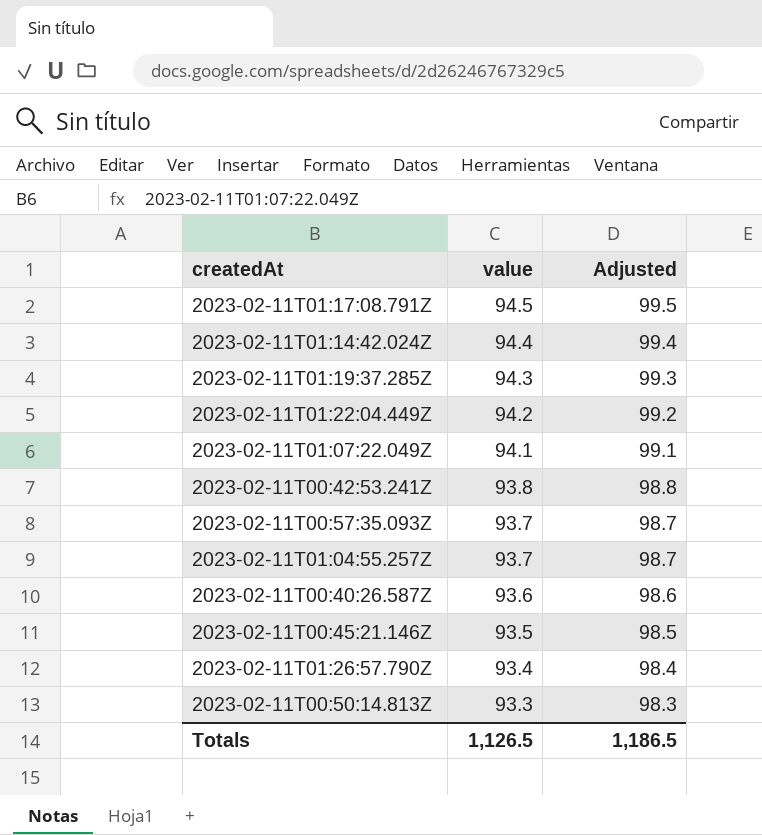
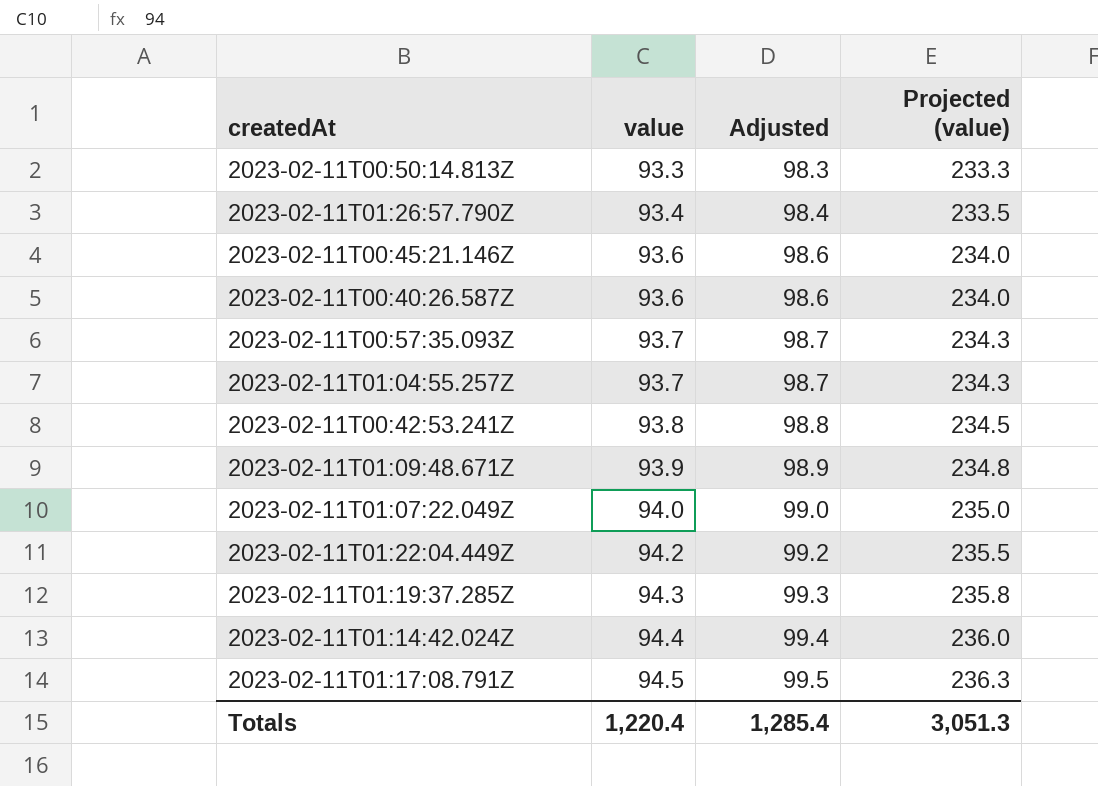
row order: value descending -> value ascending
column Projected (value) | formula: none -> [value] * 2.5
2023-02-11T00:45:21.146Z | value: 93.5 -> 93.6
2023-02-11T00:45:21.146Z | Adjusted: 98.5 -> 98.6
row 2023-02-11T01:09:48.671Z: none -> 93.9 | 98.9 | 234.8
2023-02-11T01:07:22.049Z | value: 94.1 -> 94.0
2023-02-11T01:07:22.049Z | Adjusted: 99.1 -> 99.0
Totals | value: 1,126.5 -> 1,220.4
Totals | Adjusted: 1,186.5 -> 1,285.4

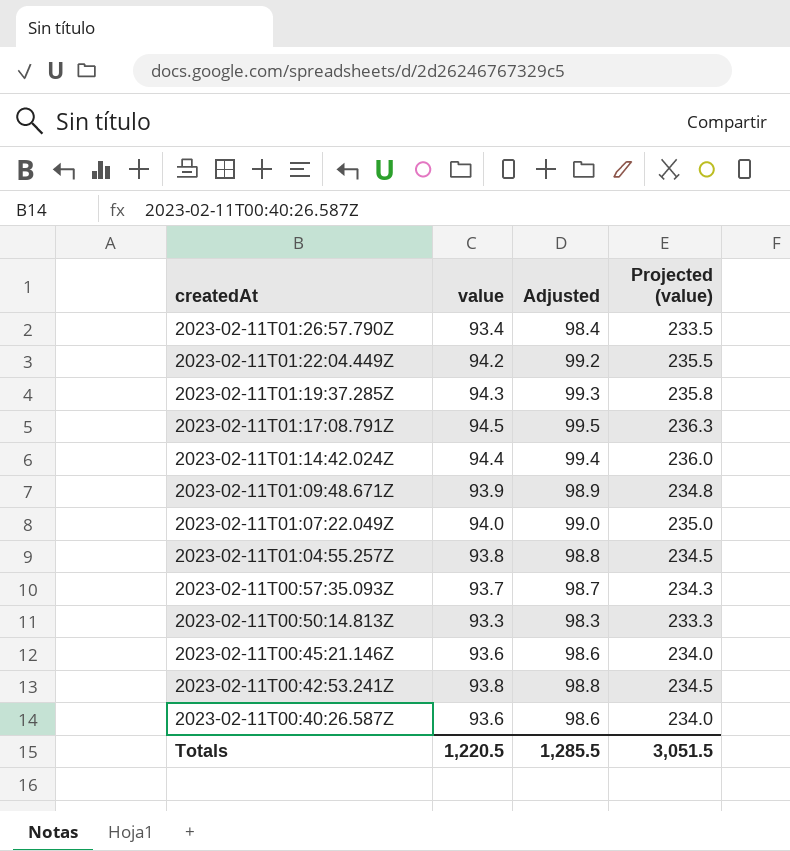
row order: value ascending -> createdAt descending
2023-02-11T01:04:55.257Z | value: 93.7 -> 93.8
2023-02-11T01:04:55.257Z | Adjusted: 98.7 -> 98.8
2023-02-11T01:04:55.257Z | Projected (value): 234.3 -> 234.5
Totals | value: 1,220.4 -> 1,220.5
Totals | Adjusted: 1,285.4 -> 1,285.5
Totals | Projected (value): 3,051.3 -> 3,051.5

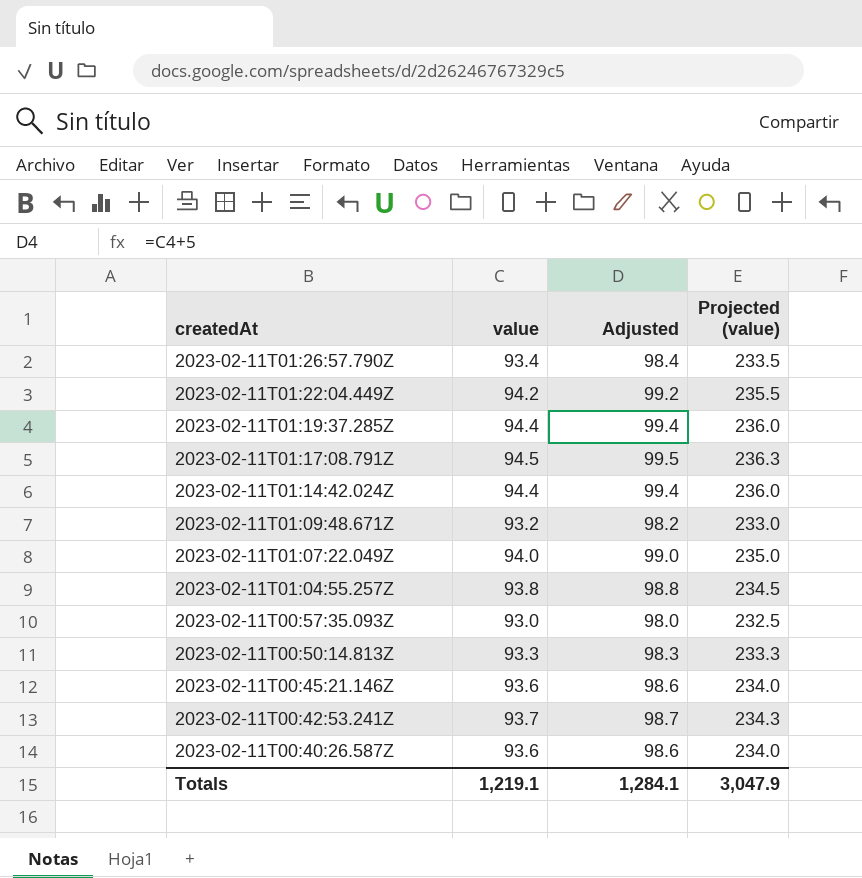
2023-02-11T01:19:37.285Z | value: 94.3 -> 94.4
2023-02-11T01:19:37.285Z | Adjusted: 99.3 -> 99.4
2023-02-11T01:19:37.285Z | Projected (value): 235.8 -> 236.0
2023-02-11T01:09:48.671Z | value: 93.9 -> 93.2
2023-02-11T01:09:48.671Z | Adjusted: 98.9 -> 98.2
2023-02-11T01:09:48.671Z | Projected (value): 234.8 -> 233.0
2023-02-11T00:57:35.093Z | value: 93.7 -> 93.0
2023-02-11T00:57:35.093Z | Adjusted: 98.7 -> 98.0
2023-02-11T00:57:35.093Z | Projected (value): 234.3 -> 232.5
2023-02-11T00:42:53.241Z | value: 93.8 -> 93.7
2023-02-11T00:42:53.241Z | Adjusted: 98.8 -> 98.7
2023-02-11T00:42:53.241Z | Projected (value): 234.5 -> 234.3
Totals | value: 1,220.5 -> 1,219.1
Totals | Adjusted: 1,285.5 -> 1,284.1
Totals | Projected (value): 3,051.5 -> 3,047.9

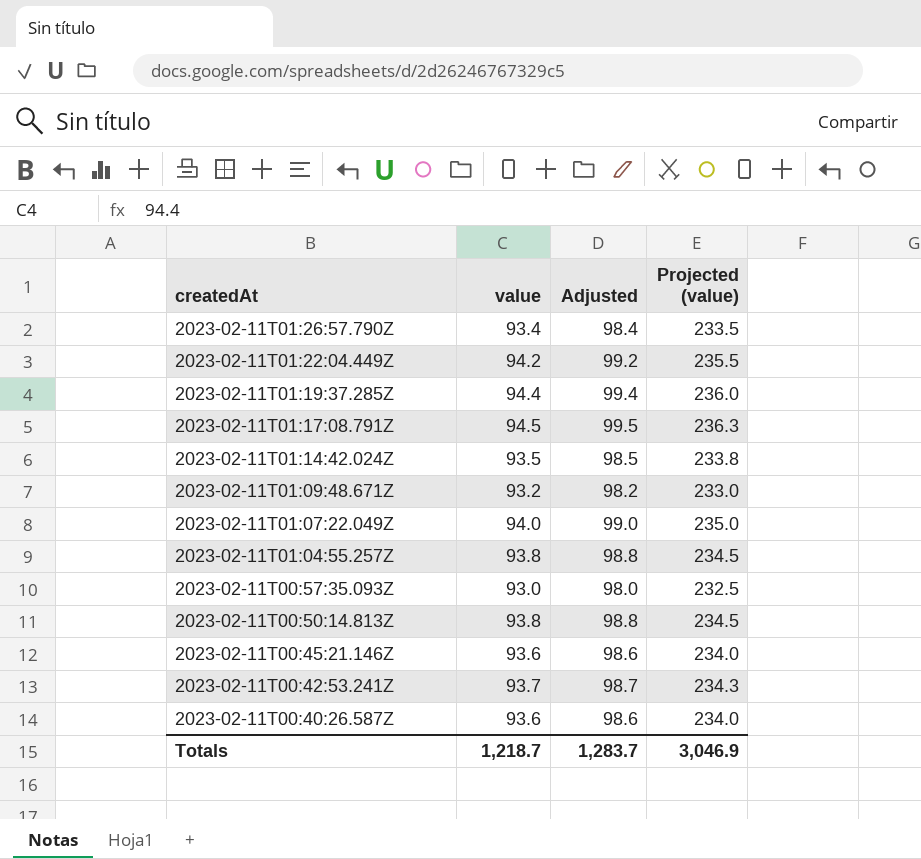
2023-02-11T01:14:42.024Z | value: 94.4 -> 93.5
2023-02-11T01:14:42.024Z | Adjusted: 99.4 -> 98.5
2023-02-11T01:14:42.024Z | Projected (value): 236.0 -> 233.8
2023-02-11T00:50:14.813Z | value: 93.3 -> 93.8
2023-02-11T00:50:14.813Z | Adjusted: 98.3 -> 98.8
2023-02-11T00:50:14.813Z | Projected (value): 233.3 -> 234.5
Totals | value: 1,219.1 -> 1,218.7
Totals | Adjusted: 1,284.1 -> 1,283.7
Totals | Projected (value): 3,047.9 -> 3,046.9

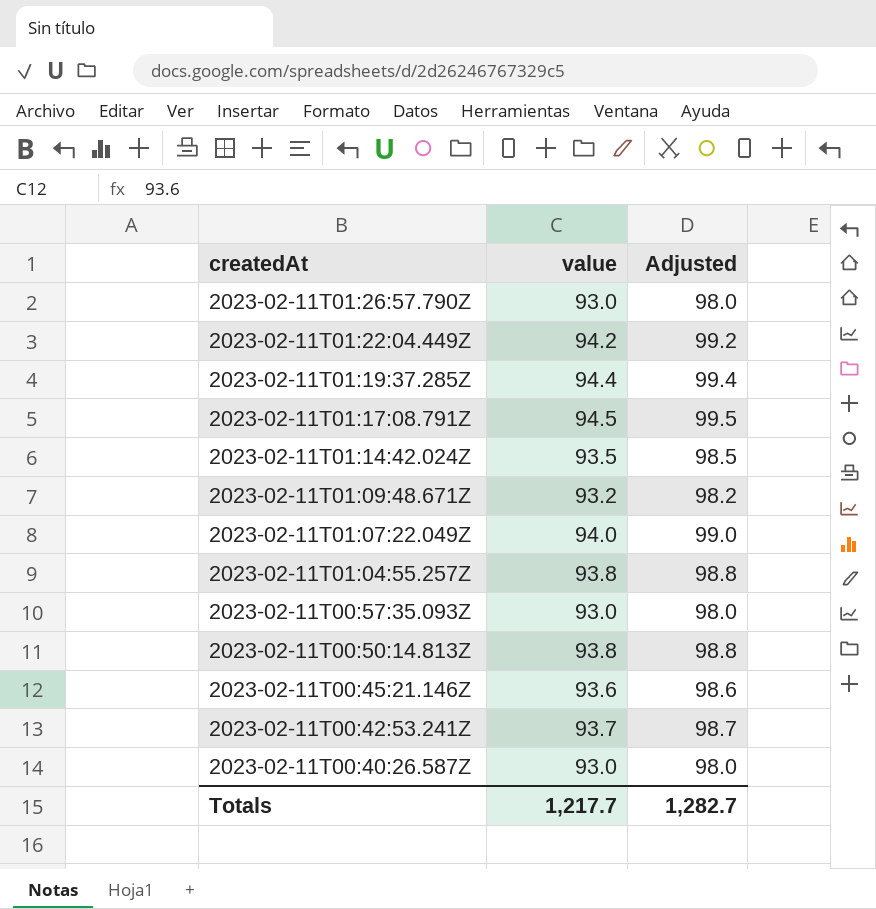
column Projected (value) | formula: [value] * 2.5 -> none
2023-02-11T01:26:57.790Z | value: 93.4 -> 93.0
2023-02-11T01:26:57.790Z | Adjusted: 98.4 -> 98.0
2023-02-11T00:40:26.587Z | value: 93.6 -> 93.0
2023-02-11T00:40:26.587Z | Adjusted: 98.6 -> 98.0
Totals | value: 1,218.7 -> 1,217.7
Totals | Adjusted: 1,283.7 -> 1,282.7

